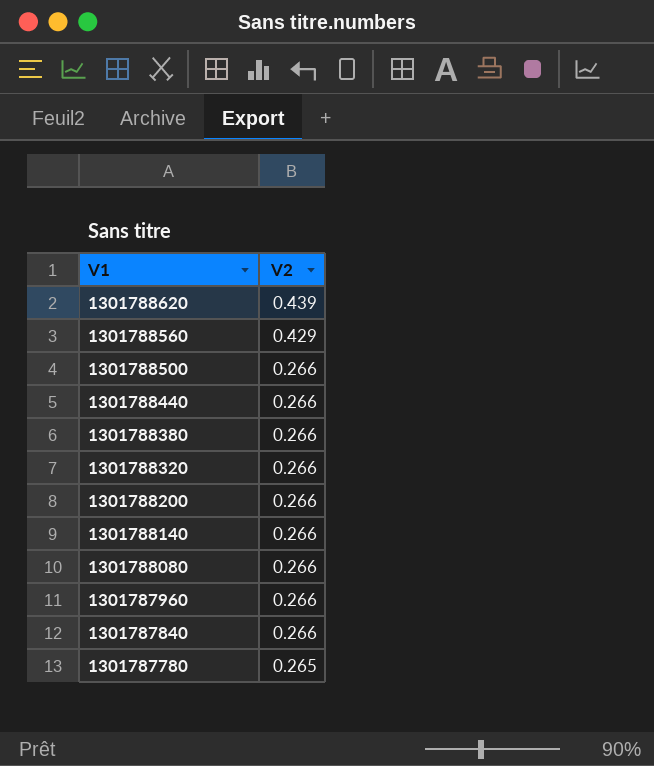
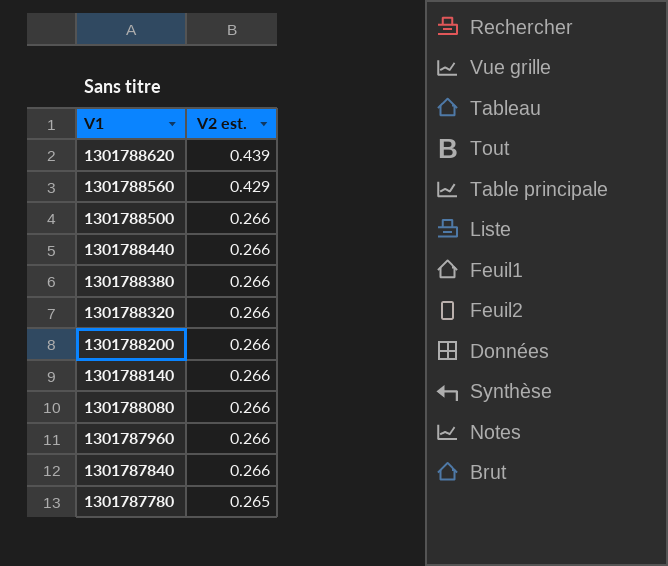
column name: V2 -> V2 est.

